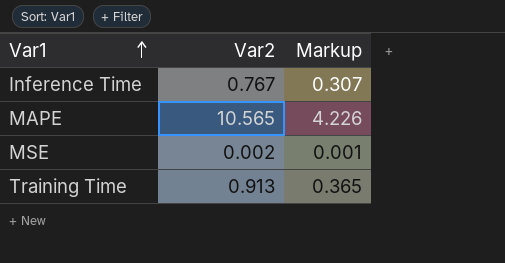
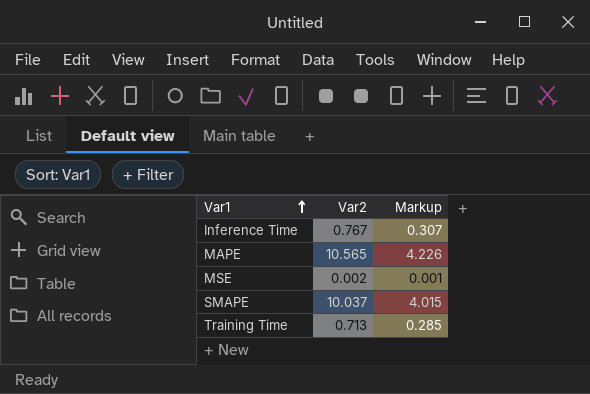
row SMAPE: none -> 10.037 | 4.015
Training Time | Var2: 0.913 -> 0.713
Training Time | Markup: 0.365 -> 0.285

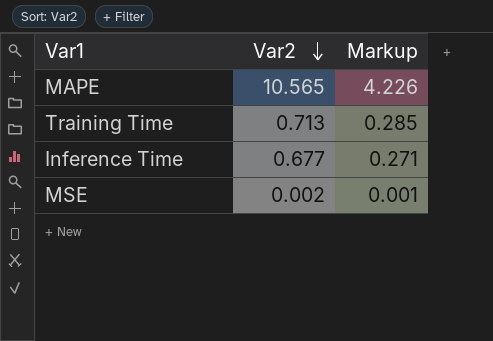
row order: Var1 ascending -> Var2 descending
row SMAPE: 10.037 | 4.015 -> none
Inference Time | Var2: 0.767 -> 0.677
Inference Time | Markup: 0.307 -> 0.271

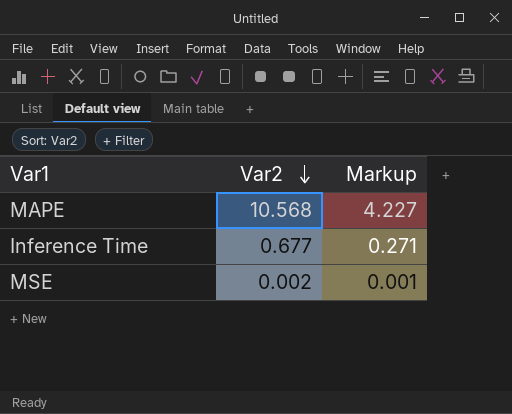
row Training Time: 0.713 | 0.285 -> none
MAPE | Var2: 10.565 -> 10.568
MAPE | Markup: 4.226 -> 4.227

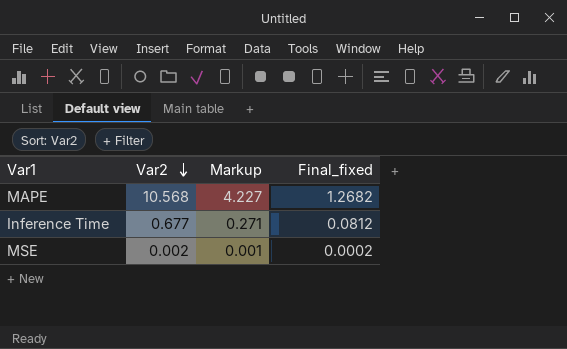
column Final_fixed | formula: none -> [Var2] * 0.12

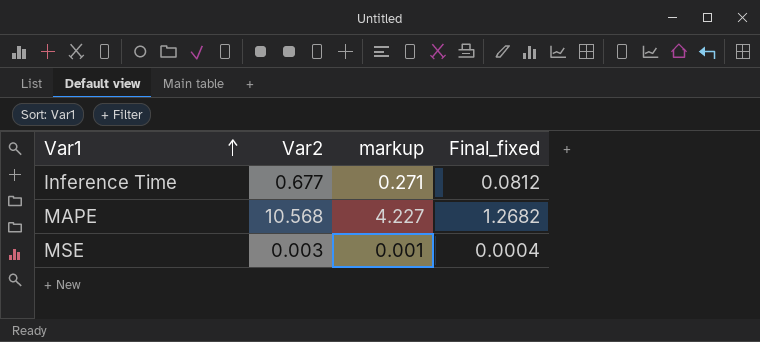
row order: Var2 descending -> Var1 ascending
column name: Markup -> markup
MSE | Var2: 0.002 -> 0.003
MSE | Final_fixed: 0.0002 -> 0.0004

